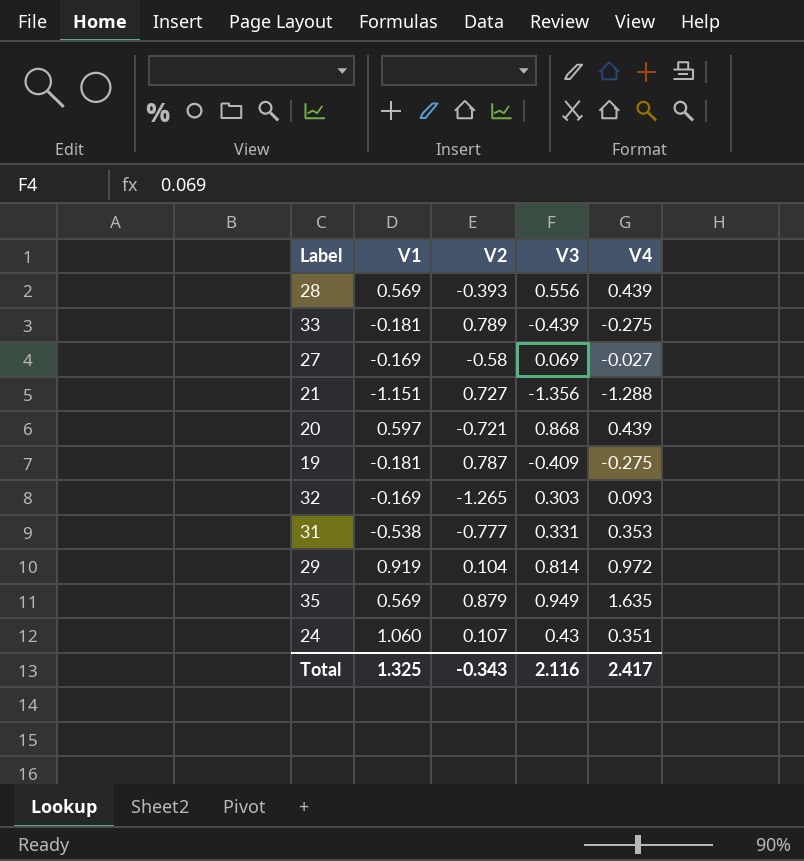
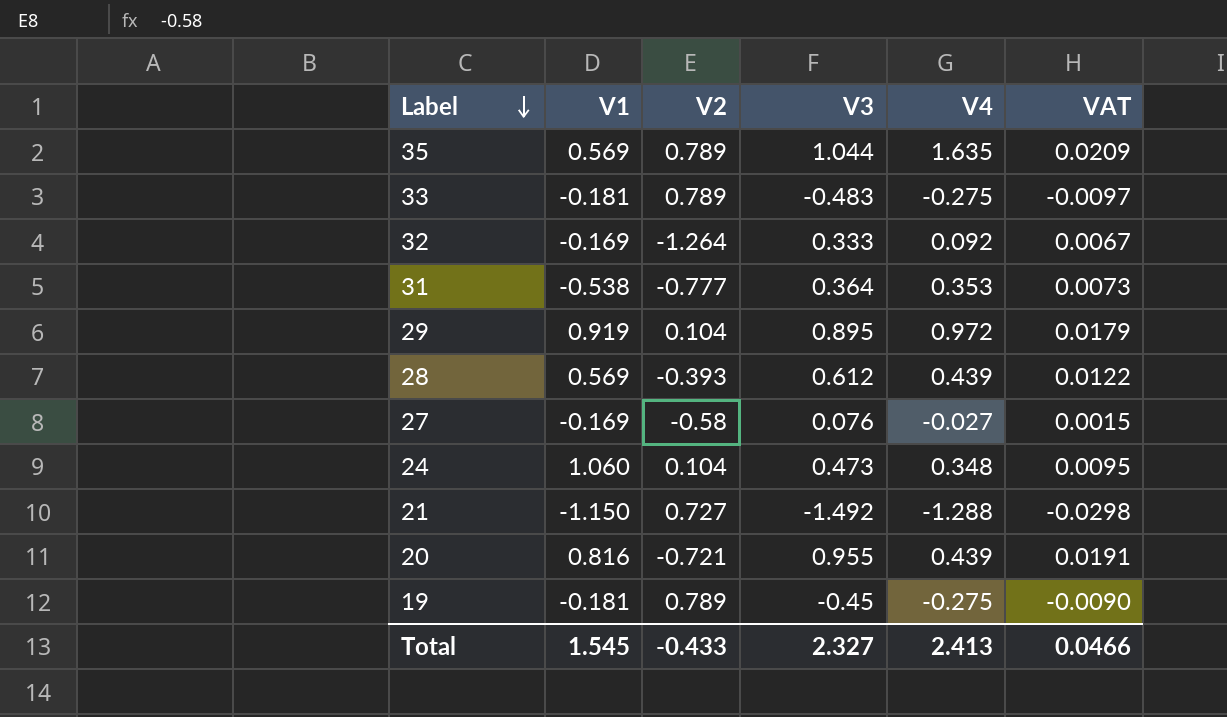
row order: none -> Label descending
column VAT | formula: none -> [V3] * 0.02
35 | V2: 0.879 -> 0.789
35 | V3: 0.949 -> 1.044
33 | V3: -0.439 -> -0.483
32 | V2: -1.265 -> -1.264
32 | V3: 0.303 -> 0.333
32 | V4: 0.093 -> 0.092
31 | V3: 0.331 -> 0.364
29 | V3: 0.814 -> 0.895
28 | V3: 0.556 -> 0.612
27 | V3: 0.069 -> 0.076
24 | V2: 0.107 -> 0.104
24 | V3: 0.43 -> 0.473
24 | V4: 0.351 -> 0.348
21 | V1: -1.151 -> -1.150
21 | V3: -1.356 -> -1.492
20 | V1: 0.597 -> 0.816
20 | V3: 0.868 -> 0.955
19 | V2: 0.787 -> 0.789
19 | V3: -0.409 -> -0.45
Total | V1: 1.325 -> 1.545
Total | V2: -0.343 -> -0.433
Total | V3: 2.116 -> 2.327
Total | V4: 2.417 -> 2.413

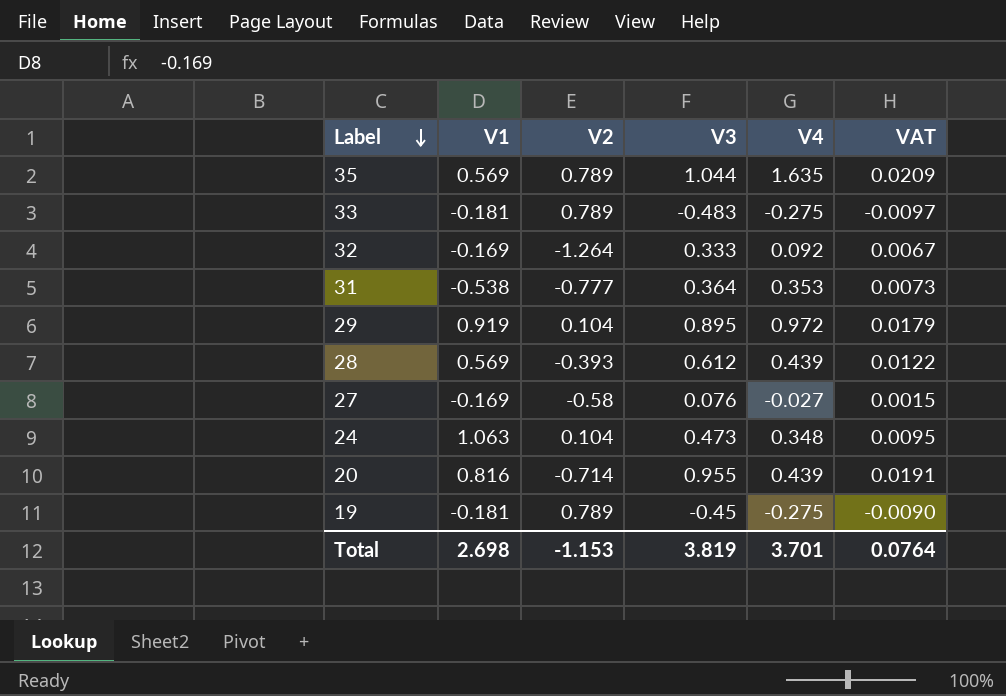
row 21: -1.150 | 0.727 | -1.492 | -1.288 | -0.0298 -> none
24 | V1: 1.060 -> 1.063
20 | V2: -0.721 -> -0.714
Total | V1: 1.545 -> 2.698
Total | V2: -0.433 -> -1.153
Total | V3: 2.327 -> 3.819
Total | V4: 2.413 -> 3.701
Total | VAT: 0.0466 -> 0.0764

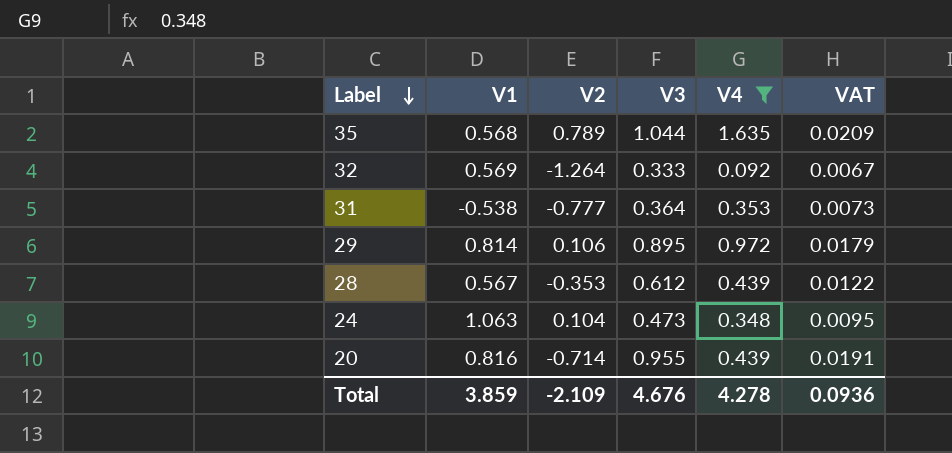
filter: none -> V4 >= 0.092
35 | V1: 0.569 -> 0.568
32 | V1: -0.169 -> 0.569
29 | V1: 0.919 -> 0.814
29 | V2: 0.104 -> 0.106
28 | V1: 0.569 -> 0.567
28 | V2: -0.393 -> -0.353
Total | V1: 2.698 -> 3.859
Total | V2: -1.153 -> -2.109
Total | V3: 3.819 -> 4.676
Total | V4: 3.701 -> 4.278
Total | VAT: 0.0764 -> 0.0936

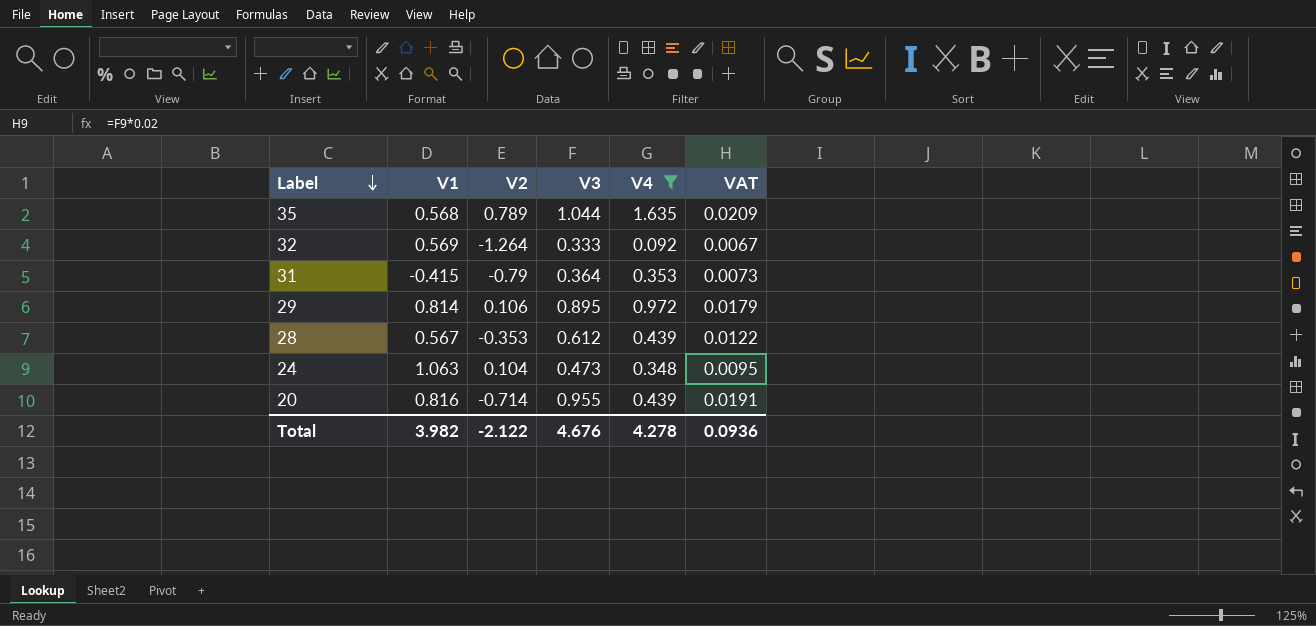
31 | V1: -0.538 -> -0.415
31 | V2: -0.777 -> -0.79
Total | V1: 3.859 -> 3.982
Total | V2: -2.109 -> -2.122

